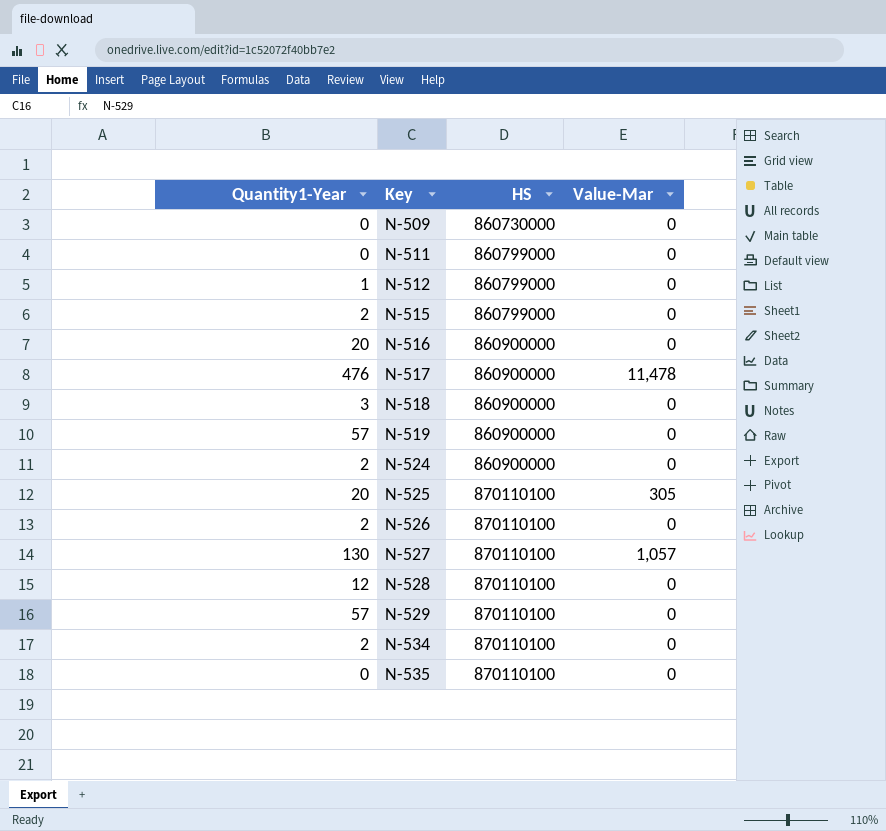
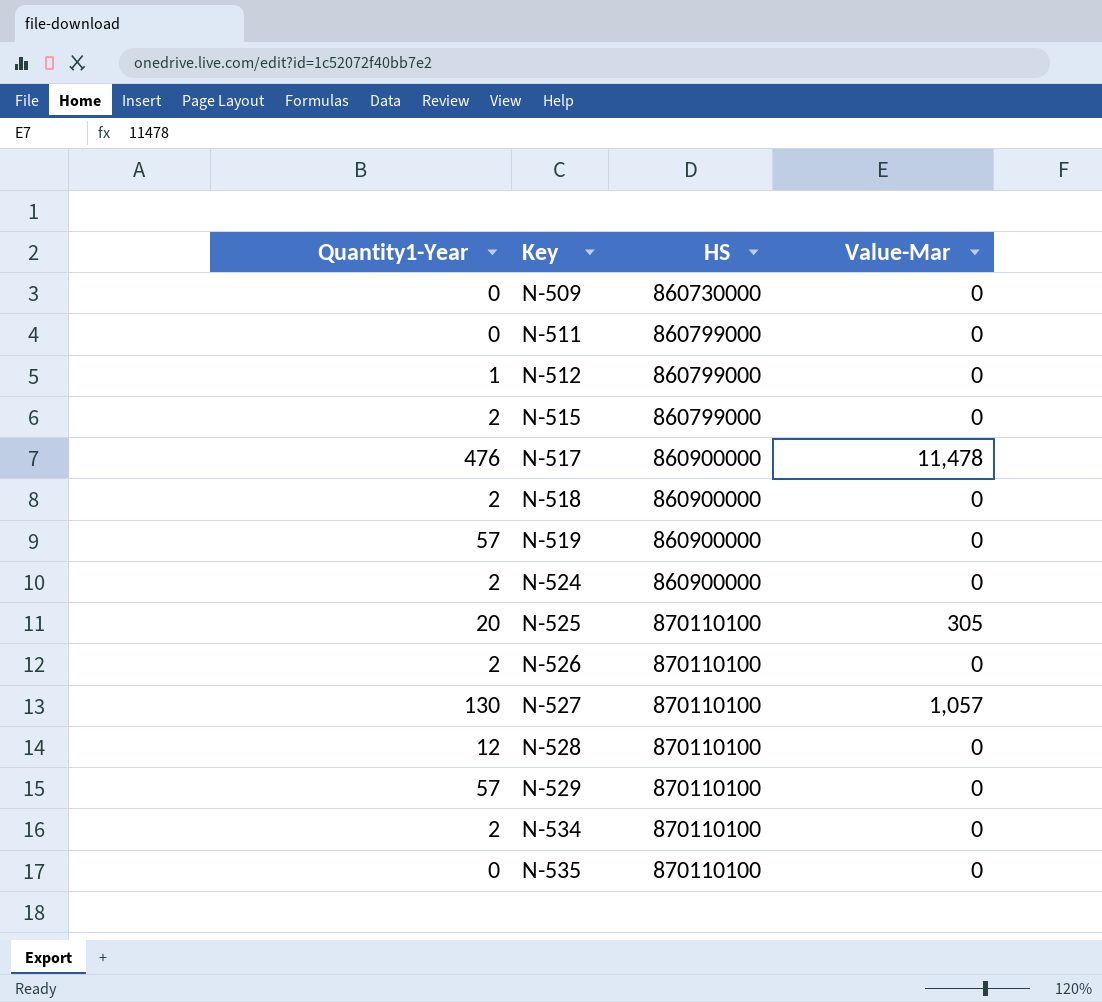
row N-516: 20 | 860900000 | 0 -> none
N-518 | Quantity1-Year: 3 -> 2

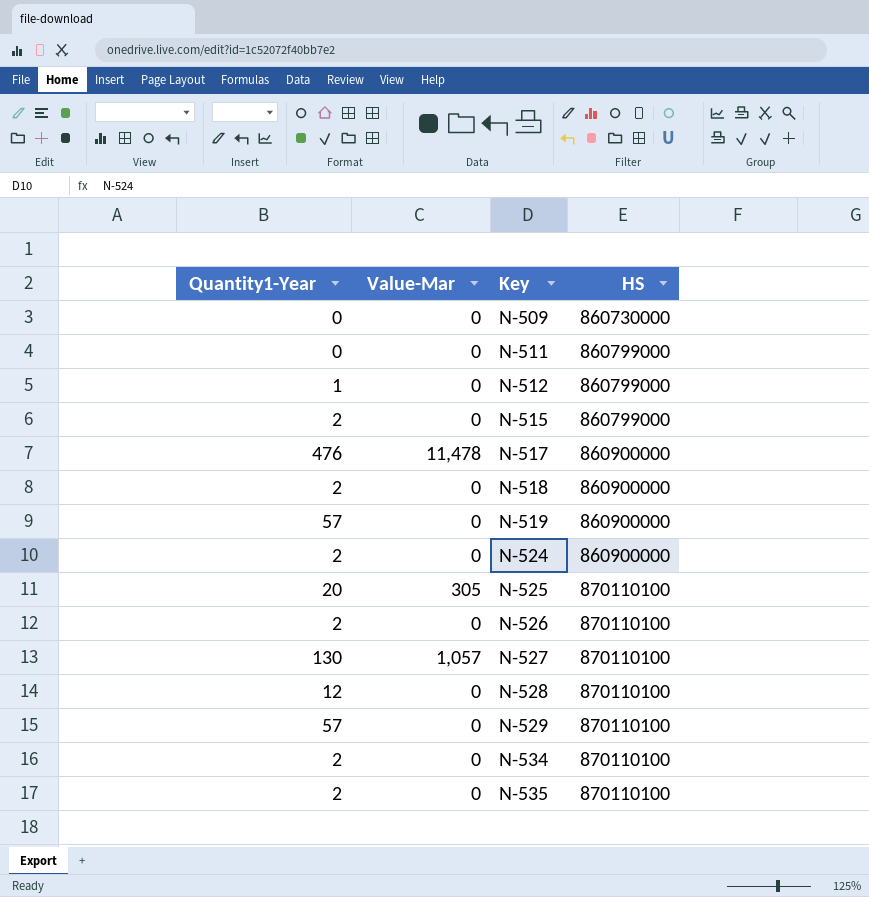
column Value-Mar | position: 4 -> 2
N-535 | Quantity1-Year: 0 -> 2

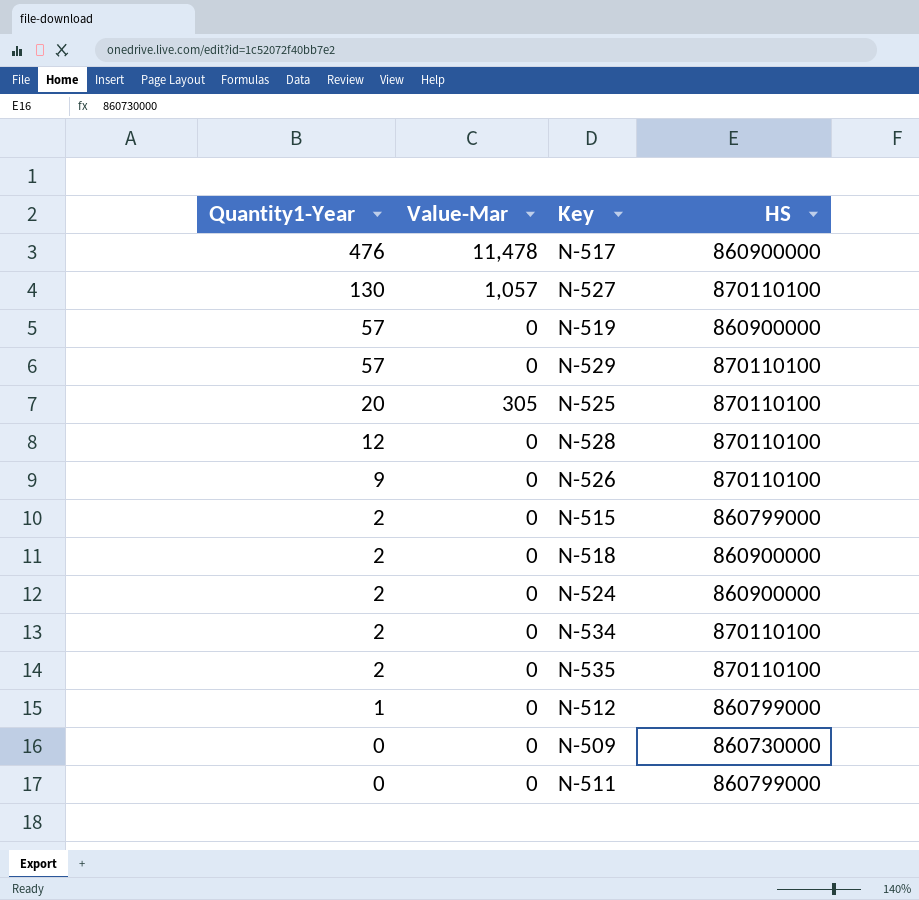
row order: Key ascending -> Quantity1-Year descending
N-526 | Quantity1-Year: 2 -> 9

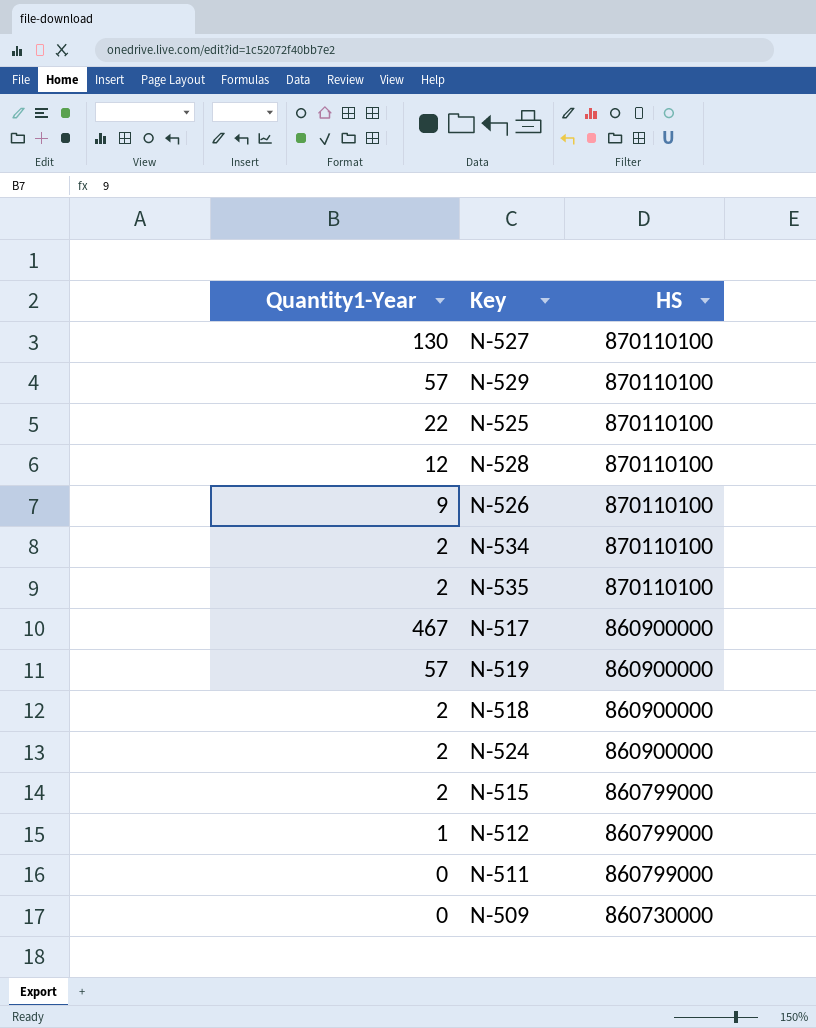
row order: Quantity1-Year descending -> HS descending
column Value-Mar | position: 2 -> none
N-525 | Quantity1-Year: 20 -> 22
N-517 | Quantity1-Year: 476 -> 467

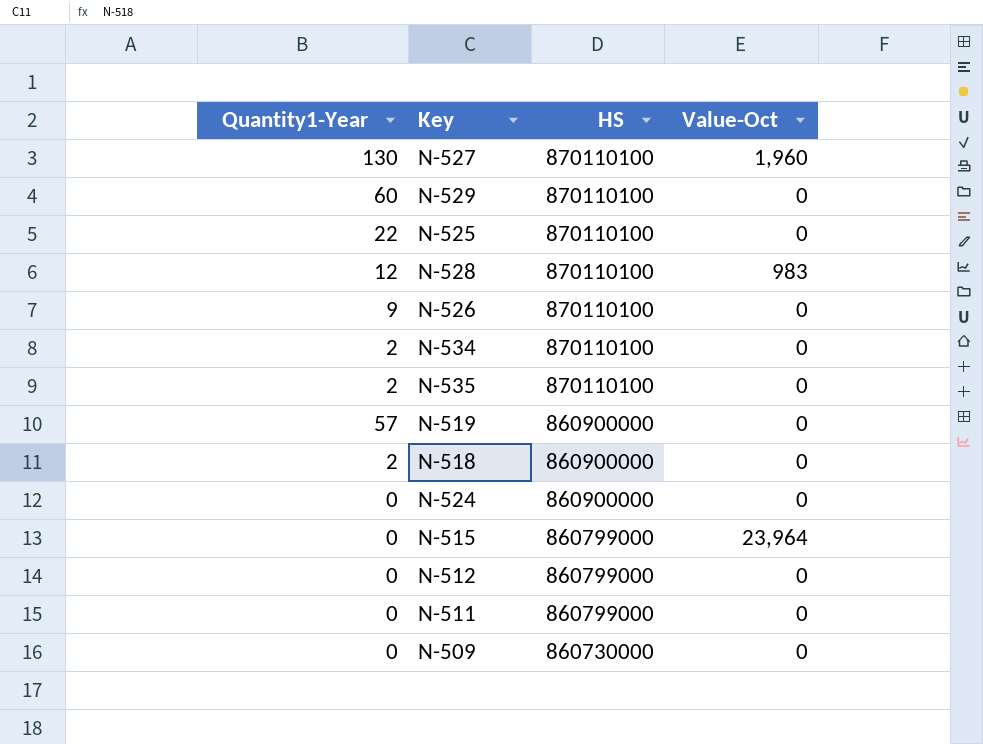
column Value-Oct | position: none -> 4
row N-517: 467 | 860900000 -> none
N-529 | Quantity1-Year: 57 -> 60
N-524 | Quantity1-Year: 2 -> 0
N-515 | Quantity1-Year: 2 -> 0
N-512 | Quantity1-Year: 1 -> 0

